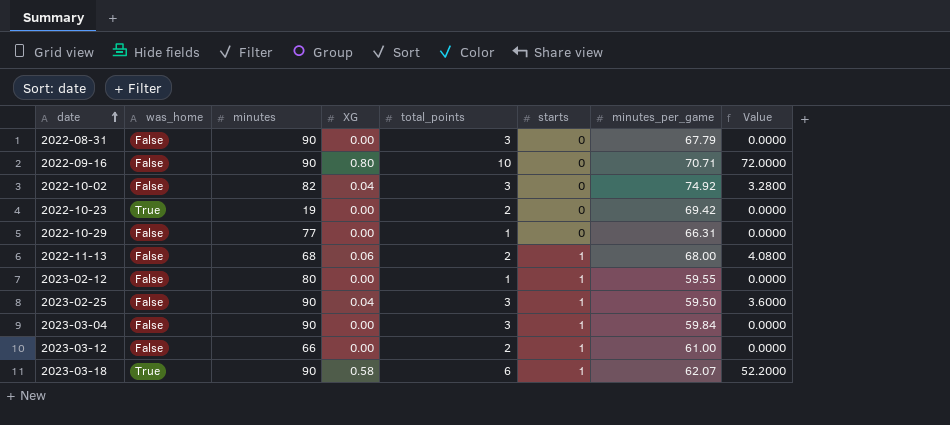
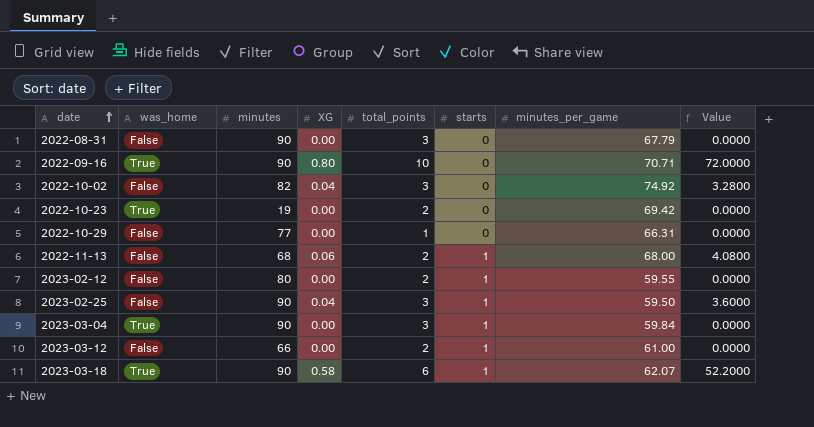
2022-09-16 | was_home: False -> True
2023-02-12 | total_points: 1 -> 2
2023-03-04 | was_home: False -> True

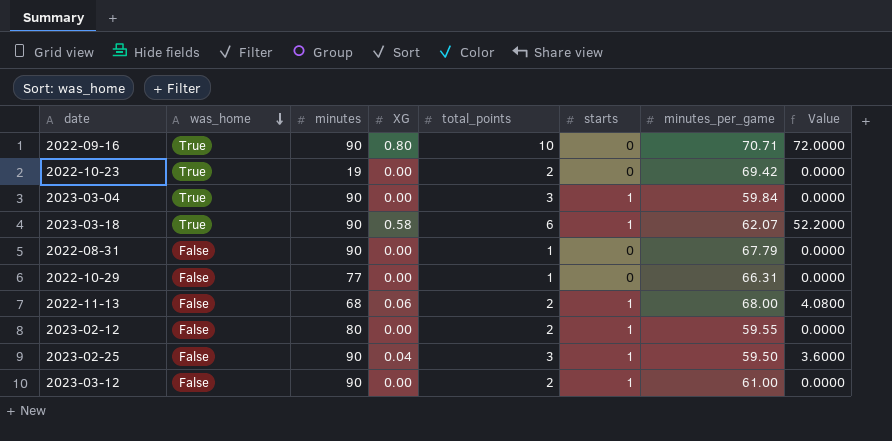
row order: date ascending -> was_home descending
row 2022-10-02: False | 82 | 0.04 | 3 | 0 | 74.92 | 3.2800 -> none
2022-08-31 | total_points: 3 -> 1
2023-03-12 | minutes: 66 -> 90

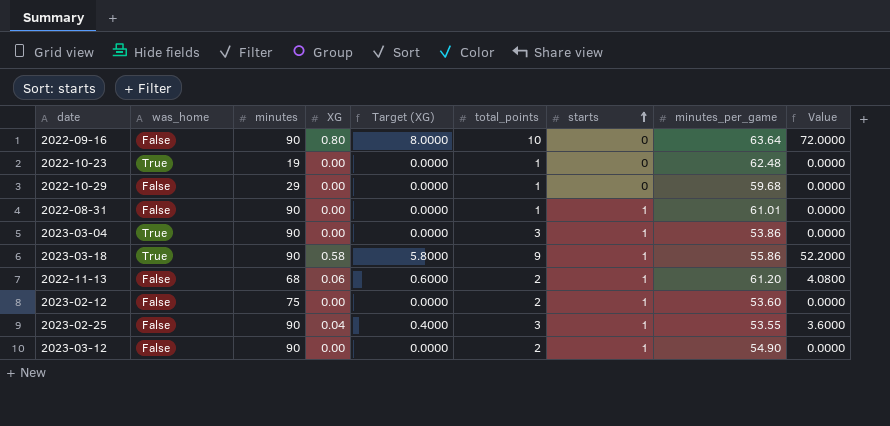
row order: was_home descending -> starts ascending
column Target (XG) | formula: none -> [XG] * 10
2022-09-16 | was_home: True -> False
2022-09-16 | minutes_per_game: 70.71 -> 63.64
2022-10-23 | total_points: 2 -> 1
2022-10-23 | minutes_per_game: 69.42 -> 62.48
2022-10-29 | minutes: 77 -> 29
2022-10-29 | minutes_per_game: 66.31 -> 59.68
2022-08-31 | starts: 0 -> 1
2022-08-31 | minutes_per_game: 67.79 -> 61.01
2023-03-04 | minutes_per_game: 59.84 -> 53.86
2023-03-18 | total_points: 6 -> 9
2023-03-18 | minutes_per_game: 62.07 -> 55.86
2022-11-13 | minutes_per_game: 68.00 -> 61.20
2023-02-12 | minutes: 80 -> 75
2023-02-12 | minutes_per_game: 59.55 -> 53.60
2023-02-25 | minutes_per_game: 59.50 -> 53.55
2023-03-12 | minutes_per_game: 61.00 -> 54.90

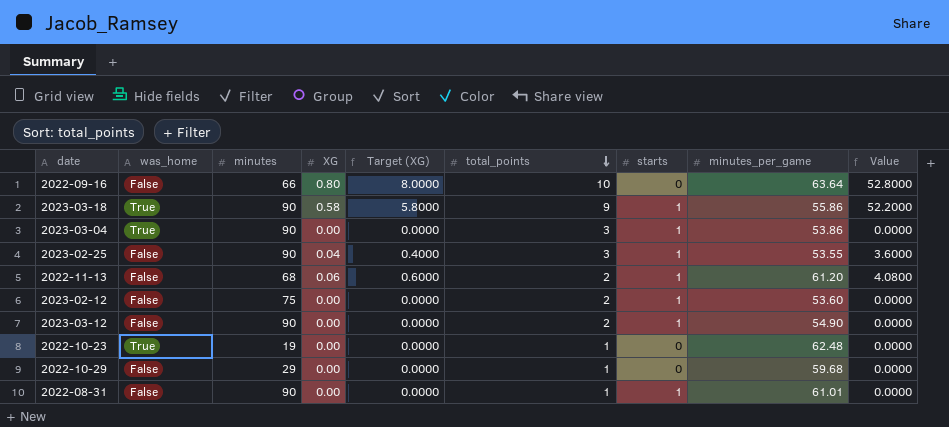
row order: starts ascending -> total_points descending
2022-09-16 | minutes: 90 -> 66
2022-09-16 | Value: 72.0000 -> 52.8000

